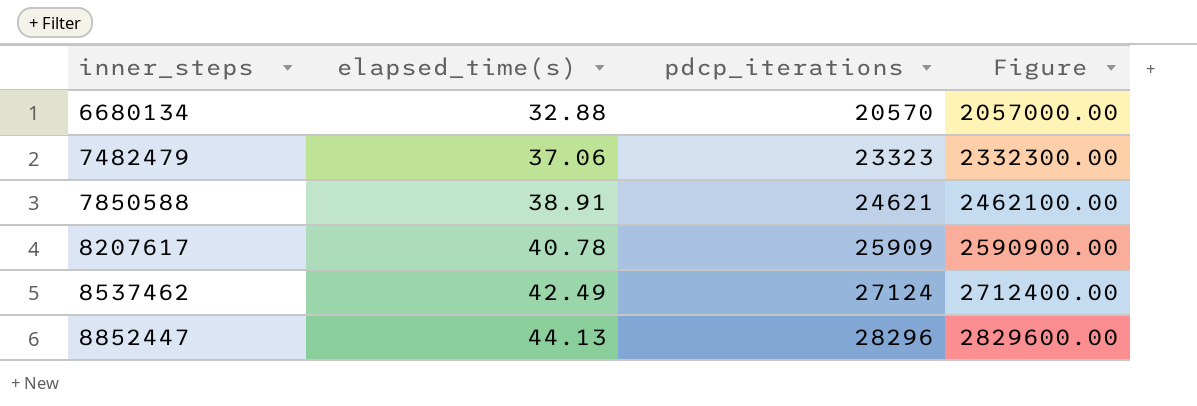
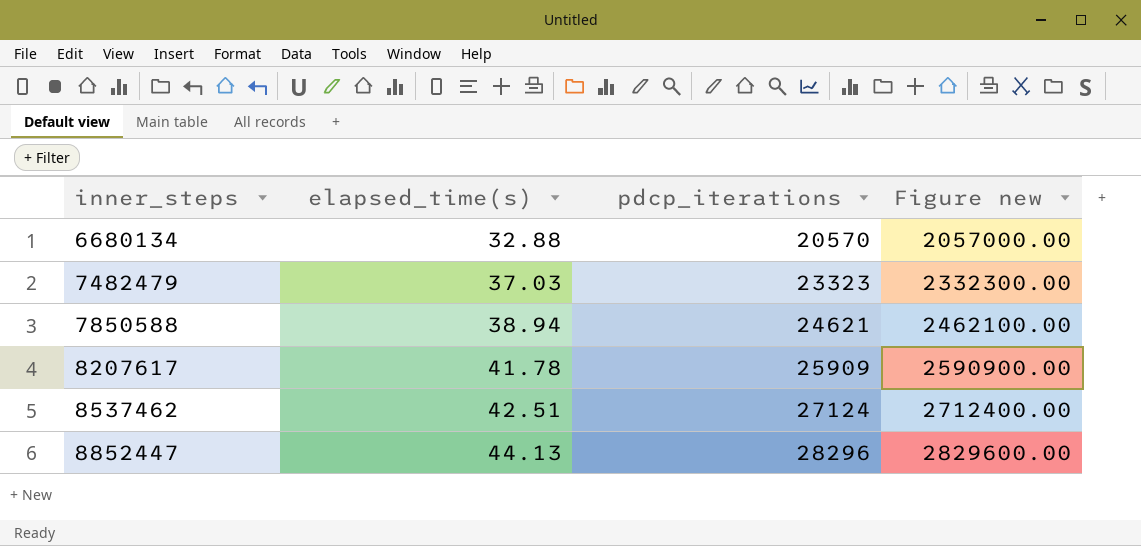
column name: Figure -> Figure new
7482479 | elapsed_time(s): 37.06 -> 37.03
7850588 | elapsed_time(s): 38.91 -> 38.94
8207617 | elapsed_time(s): 40.78 -> 41.78
8537462 | elapsed_time(s): 42.49 -> 42.51

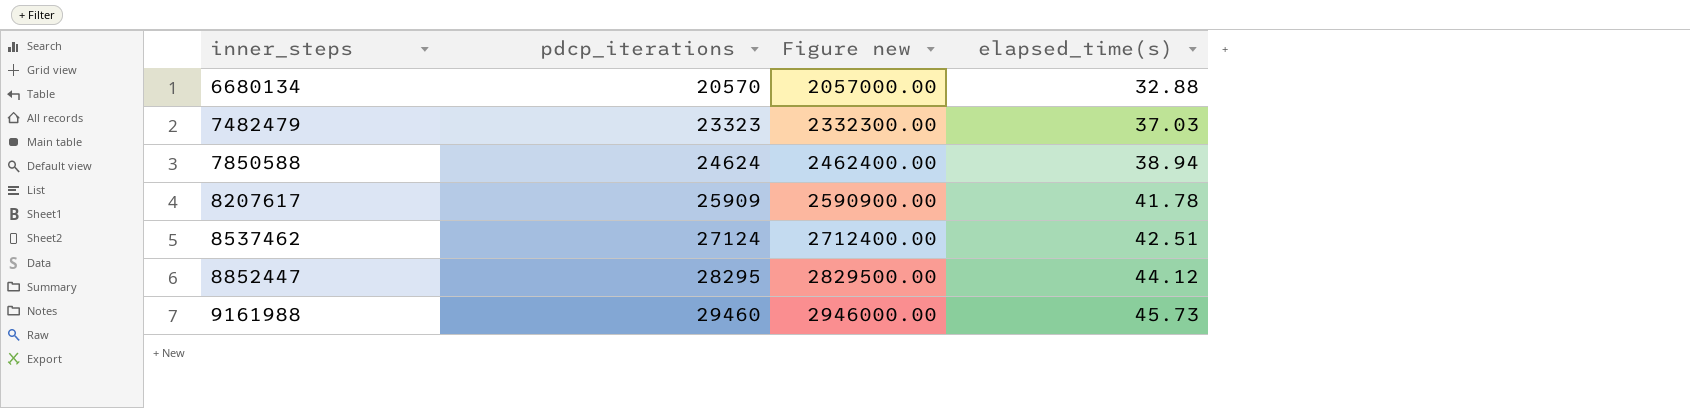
column elapsed_time(s) | position: 2 -> 4
7850588 | pdcp_iterations: 24621 -> 24624
7850588 | Figure new: 2462100.00 -> 2462400.00
8852447 | pdcp_iterations: 28296 -> 28295
8852447 | Figure new: 2829600.00 -> 2829500.00
8852447 | elapsed_time(s): 44.13 -> 44.12
row 9161988: none -> 29460 | 2946000.00 | 45.73

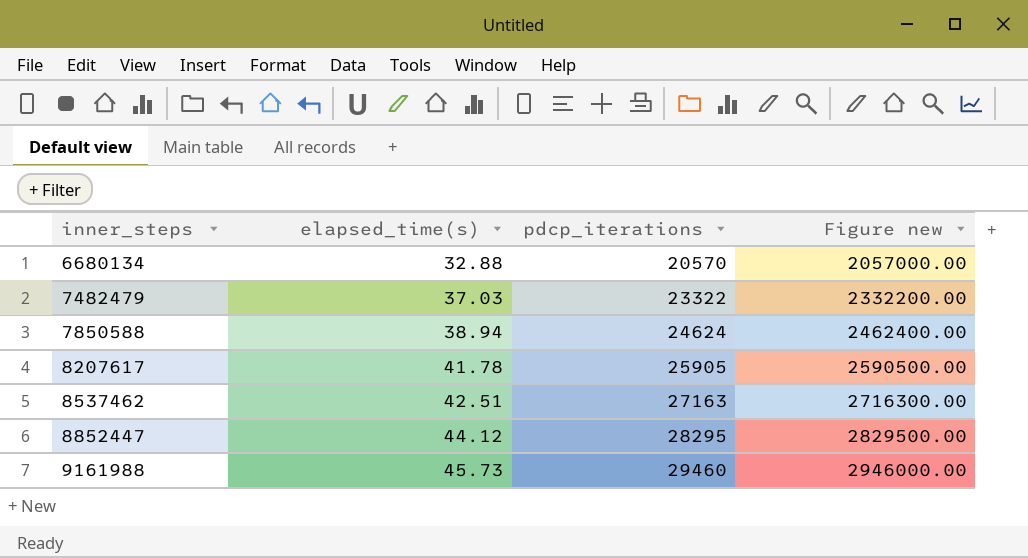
column elapsed_time(s) | position: 4 -> 2
7482479 | pdcp_iterations: 23323 -> 23322
7482479 | Figure new: 2332300.00 -> 2332200.00
8207617 | pdcp_iterations: 25909 -> 25905
8207617 | Figure new: 2590900.00 -> 2590500.00
8537462 | pdcp_iterations: 27124 -> 27163
8537462 | Figure new: 2712400.00 -> 2716300.00

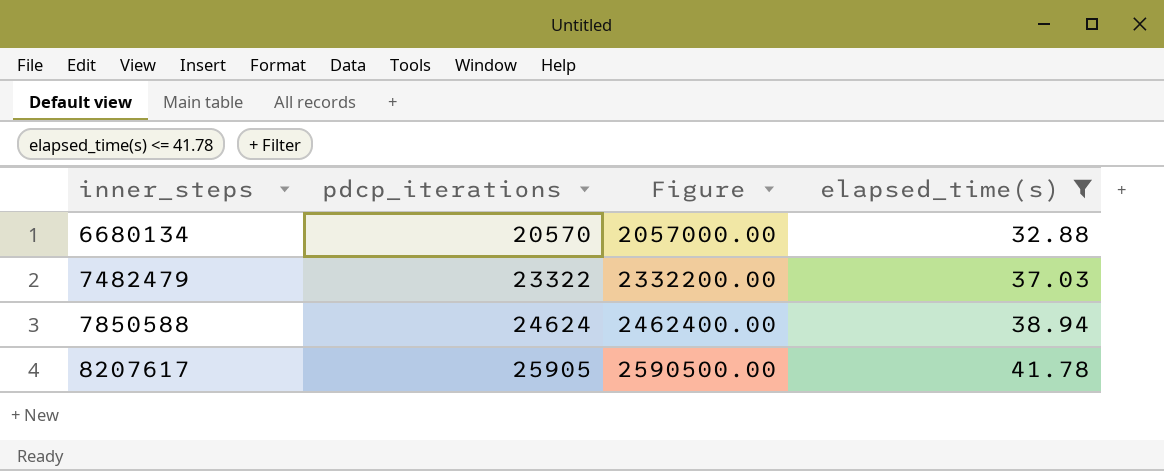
filter: none -> elapsed_time(s) <= 41.78
column name: Figure new -> Figure
column elapsed_time(s) | position: 2 -> 4

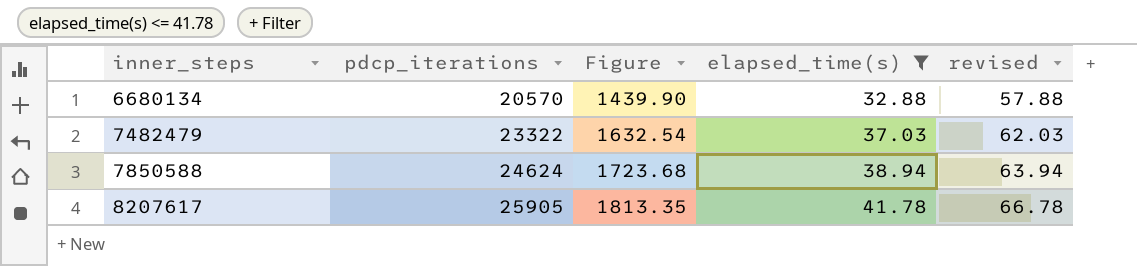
column Figure | formula: [pdcp_iterations] * 100 -> [pdcp_iterations] * 0.07
column revised | formula: none -> [elapsed_time(s)] + 25

